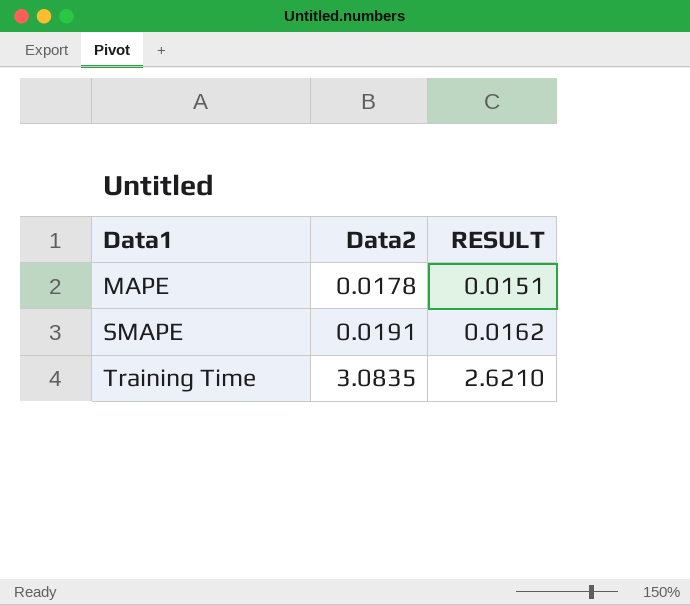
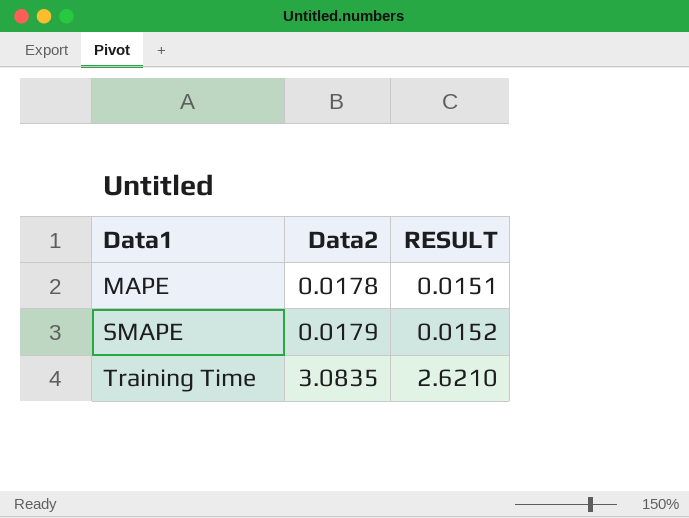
SMAPE | Data2: 0.0191 -> 0.0179
SMAPE | RESULT: 0.0162 -> 0.0152

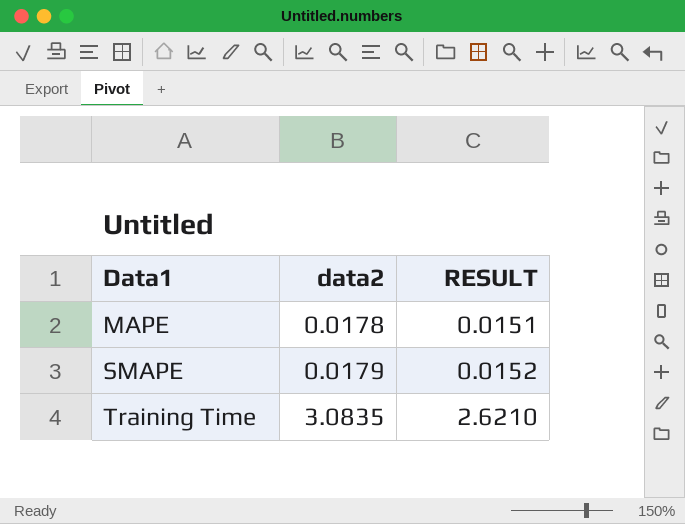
column name: Data2 -> data2

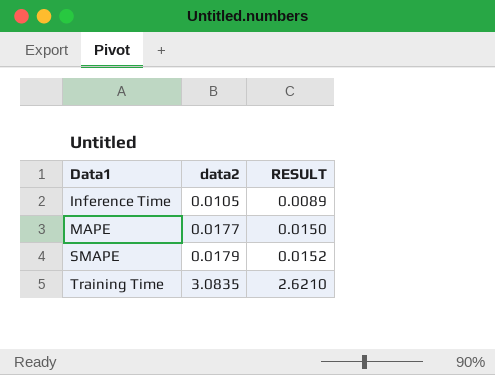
row Inference Time: none -> 0.0105 | 0.0089
MAPE | data2: 0.0178 -> 0.0177
MAPE | RESULT: 0.0151 -> 0.0150

